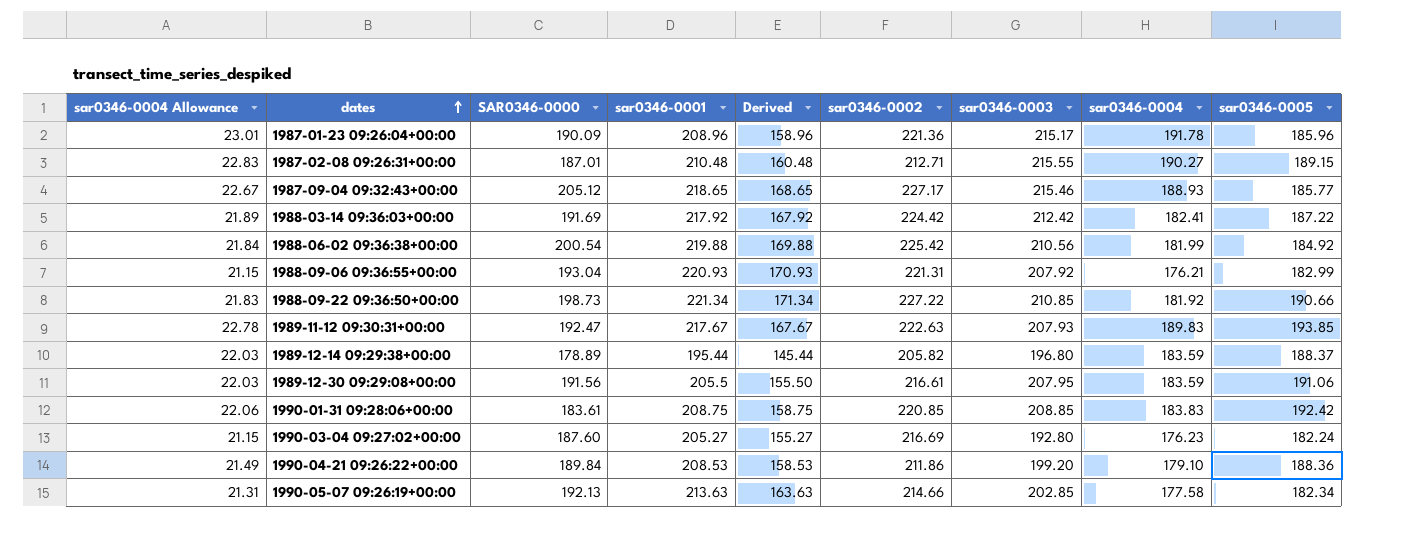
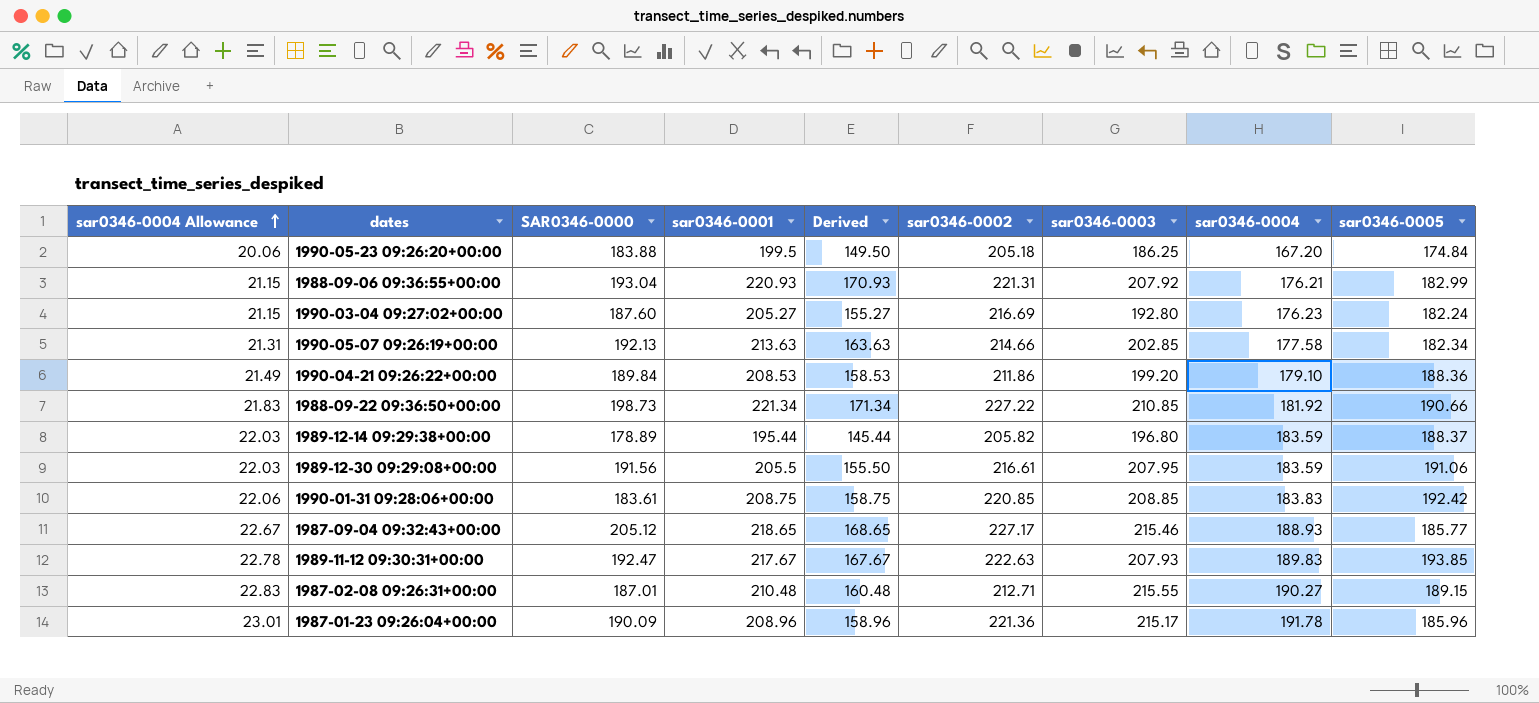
row order: dates ascending -> sar0346-0004 Allowance ascending
row 1988-03-14 09:36:03+00:00: 21.89 | 191.69 | 217.92 | 167.92 | 224.42 | 212.42 | 182.41 | 187.22 -> none
row 1988-06-02 09:36:38+00:00: 21.84 | 200.54 | 219.88 | 169.88 | 225.42 | 210.56 | 181.99 | 184.92 -> none
row 1990-05-23 09:26:20+00:00: none -> 20.06 | 183.88 | 199.5 | 149.50 | 205.18 | 186.25 | 167.20 | 174.84

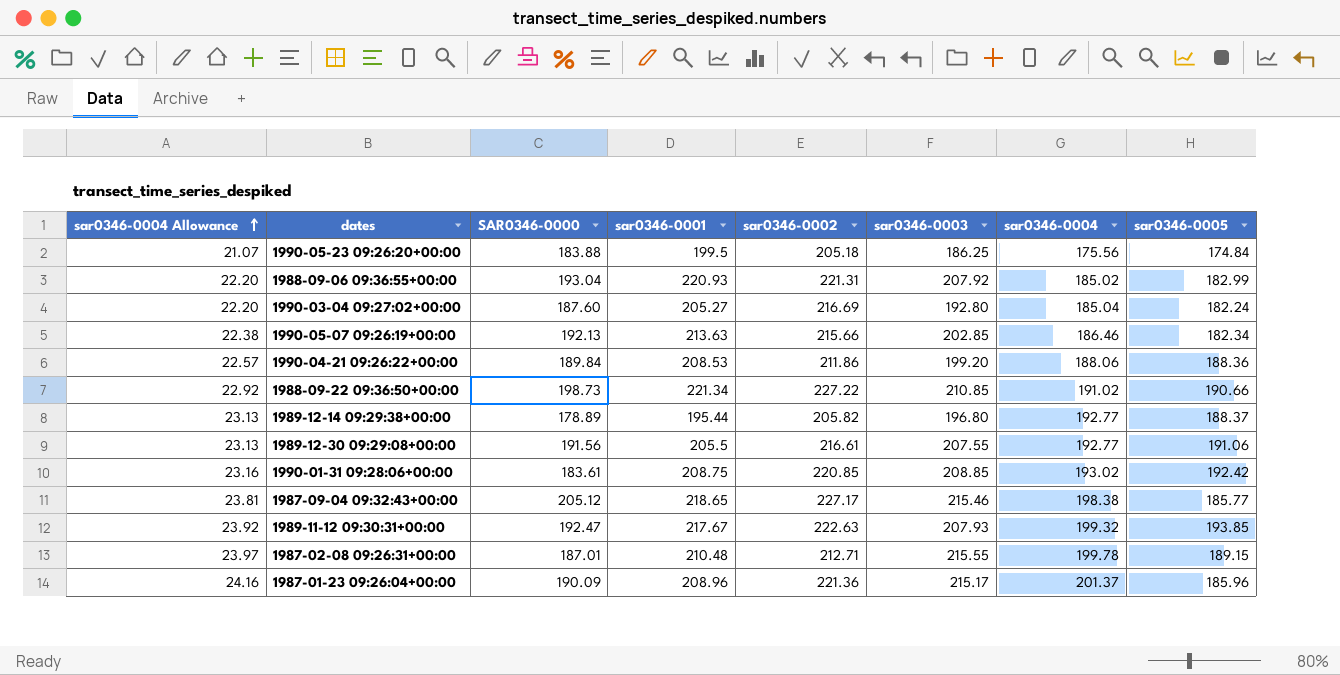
column Derived | formula: [sar0346-0001] - 50 -> none
1990-05-23 09:26:20+00:00 | sar0346-0004 Allowance: 20.06 -> 21.07
1990-05-23 09:26:20+00:00 | sar0346-0004: 167.20 -> 175.56
1988-09-06 09:36:55+00:00 | sar0346-0004 Allowance: 21.15 -> 22.20
1988-09-06 09:36:55+00:00 | sar0346-0004: 176.21 -> 185.02
1990-03-04 09:27:02+00:00 | sar0346-0004 Allowance: 21.15 -> 22.20
1990-03-04 09:27:02+00:00 | sar0346-0004: 176.23 -> 185.04
1990-05-07 09:26:19+00:00 | sar0346-0004 Allowance: 21.31 -> 22.38
1990-05-07 09:26:19+00:00 | sar0346-0002: 214.66 -> 215.66
1990-05-07 09:26:19+00:00 | sar0346-0004: 177.58 -> 186.46
1990-04-21 09:26:22+00:00 | sar0346-0004 Allowance: 21.49 -> 22.57
1990-04-21 09:26:22+00:00 | sar0346-0004: 179.10 -> 188.06
1988-09-22 09:36:50+00:00 | sar0346-0004 Allowance: 21.83 -> 22.92
1988-09-22 09:36:50+00:00 | sar0346-0004: 181.92 -> 191.02
1989-12-14 09:29:38+00:00 | sar0346-0004 Allowance: 22.03 -> 23.13
1989-12-14 09:29:38+00:00 | sar0346-0004: 183.59 -> 192.77
1989-12-30 09:29:08+00:00 | sar0346-0004 Allowance: 22.03 -> 23.13
1989-12-30 09:29:08+00:00 | sar0346-0003: 207.95 -> 207.55
1989-12-30 09:29:08+00:00 | sar0346-0004: 183.59 -> 192.77
1990-01-31 09:28:06+00:00 | sar0346-0004 Allowance: 22.06 -> 23.16
1990-01-31 09:28:06+00:00 | sar0346-0004: 183.83 -> 193.02
1987-09-04 09:32:43+00:00 | sar0346-0004 Allowance: 22.67 -> 23.81
1987-09-04 09:32:43+00:00 | sar0346-0004: 188.93 -> 198.38
1989-11-12 09:30:31+00:00 | sar0346-0004 Allowance: 22.78 -> 23.92
1989-11-12 09:30:31+00:00 | sar0346-0004: 189.83 -> 199.32
1987-02-08 09:26:31+00:00 | sar0346-0004 Allowance: 22.83 -> 23.97
1987-02-08 09:26:31+00:00 | sar0346-0004: 190.27 -> 199.78
1987-01-23 09:26:04+00:00 | sar0346-0004 Allowance: 23.01 -> 24.16
1987-01-23 09:26:04+00:00 | sar0346-0004: 191.78 -> 201.37

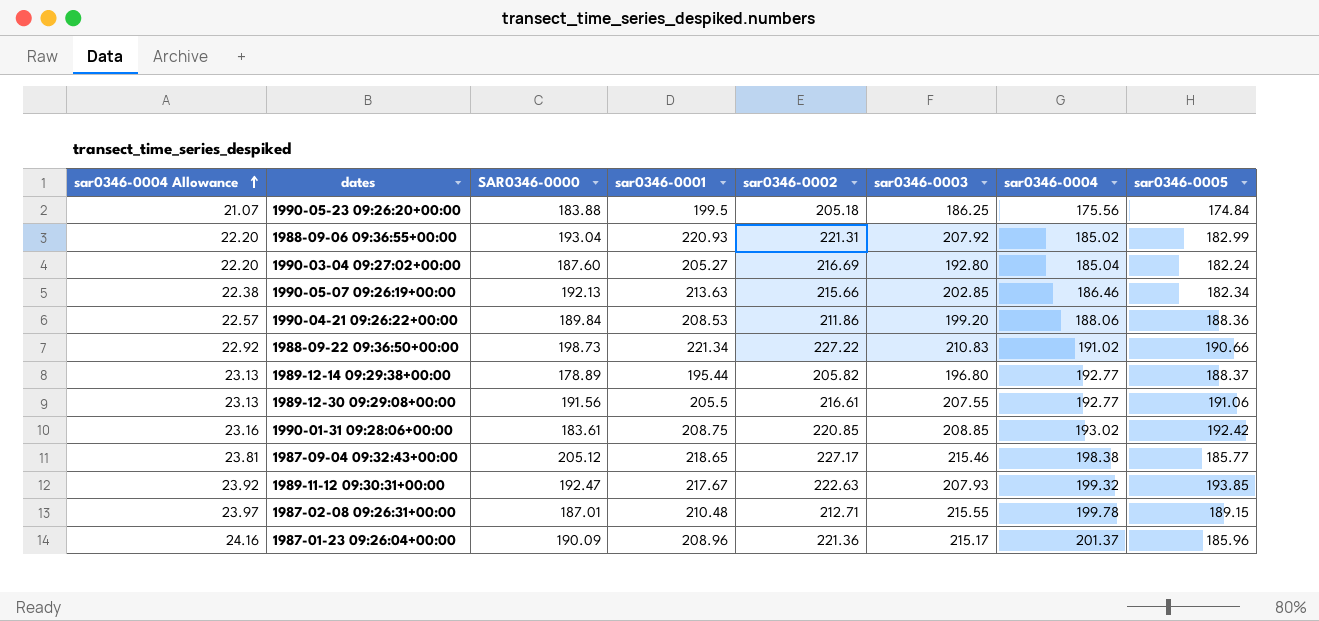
1988-09-22 09:36:50+00:00 | sar0346-0003: 210.85 -> 210.83

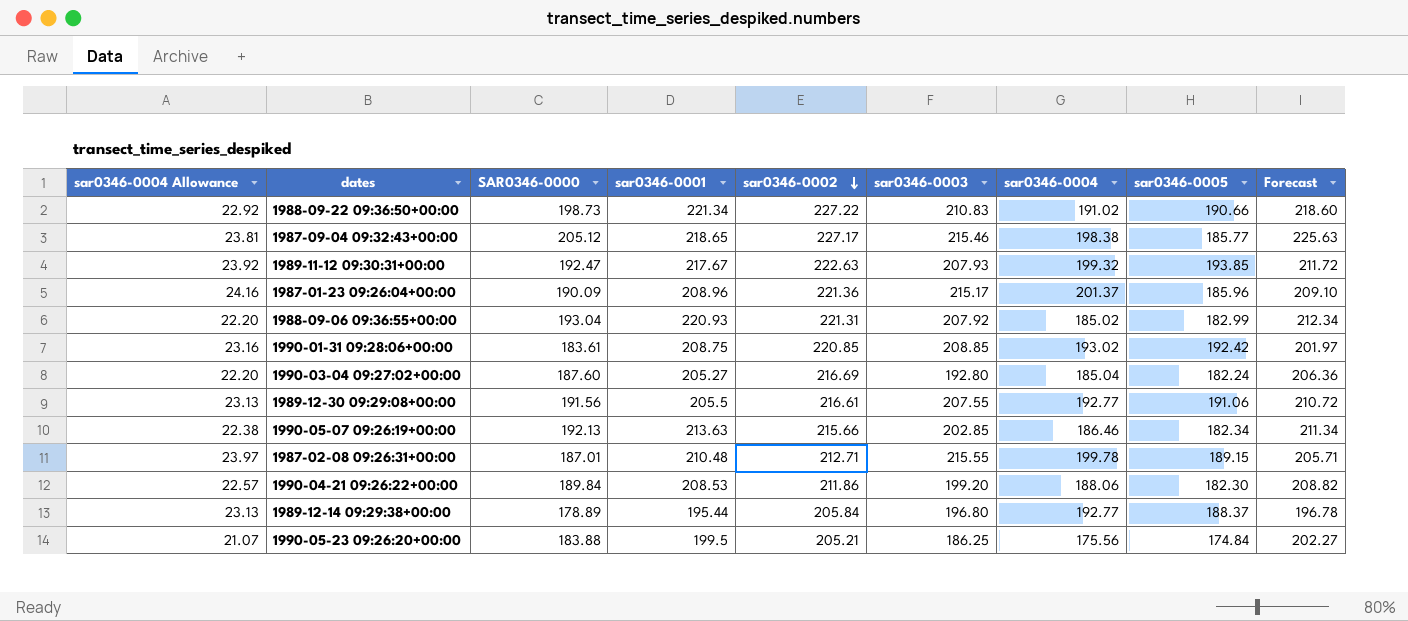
row order: sar0346-0004 Allowance ascending -> sar0346-0002 descending
column Forecast | formula: none -> [SAR0346-0000] * 1.1
1990-04-21 09:26:22+00:00 | sar0346-0005: 188.36 -> 182.30
1989-12-14 09:29:38+00:00 | sar0346-0002: 205.82 -> 205.84
1990-05-23 09:26:20+00:00 | sar0346-0002: 205.18 -> 205.21

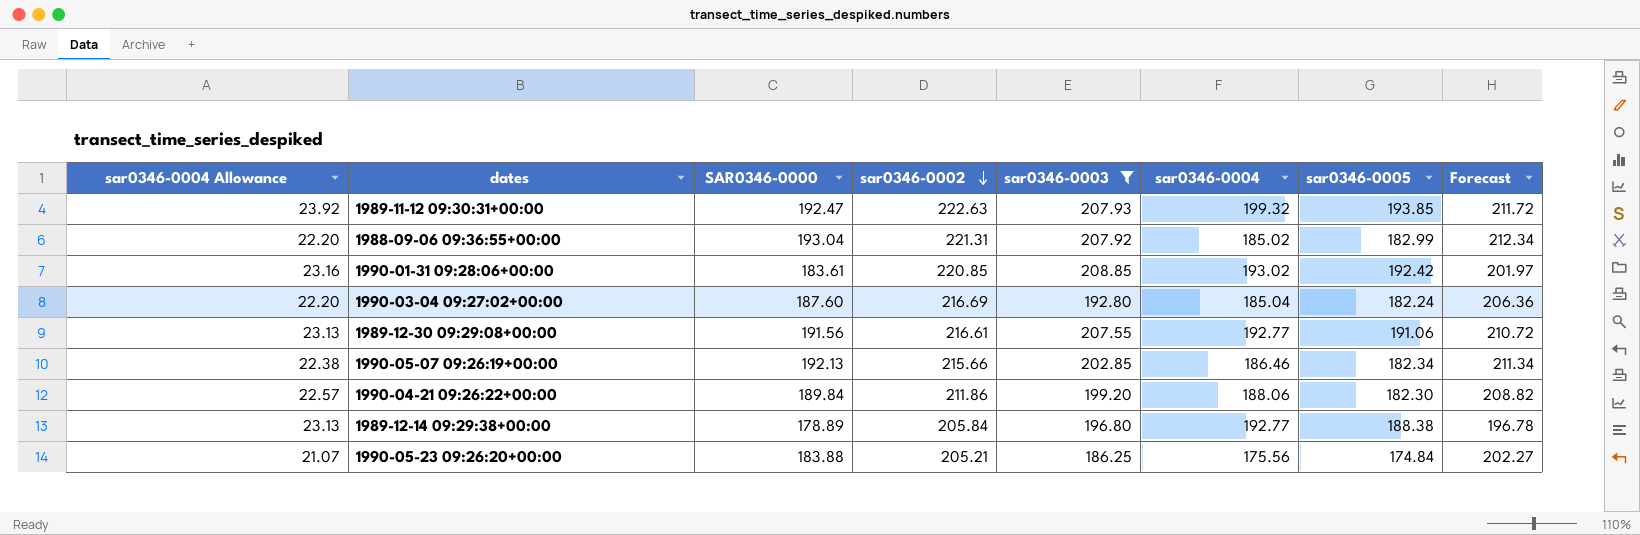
filter: none -> sar0346-0003 <= 208.85
column sar0346-0001 | position: 4 -> none
1989-12-14 09:29:38+00:00 | sar0346-0005: 188.37 -> 188.38

